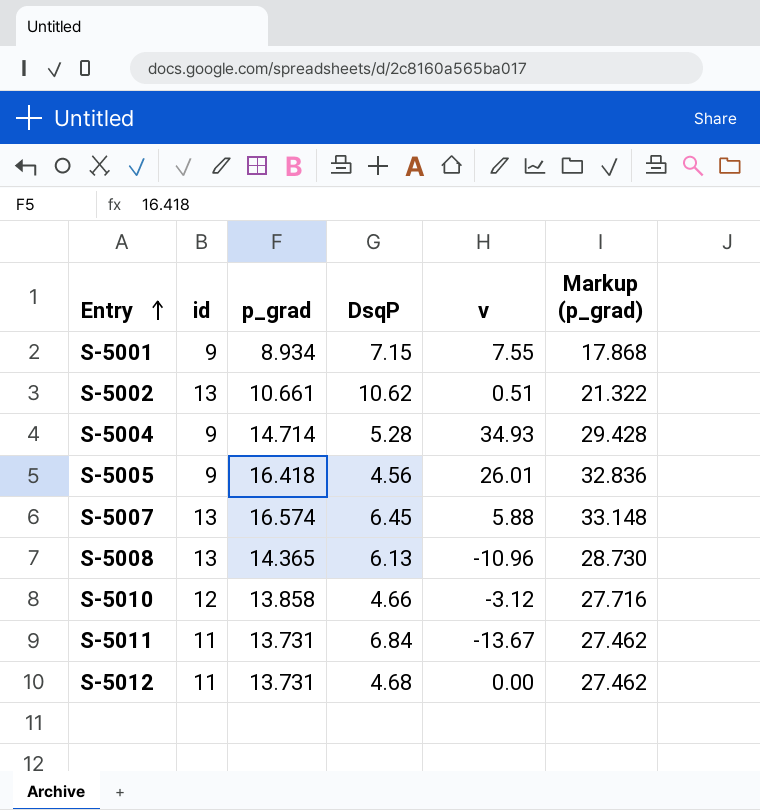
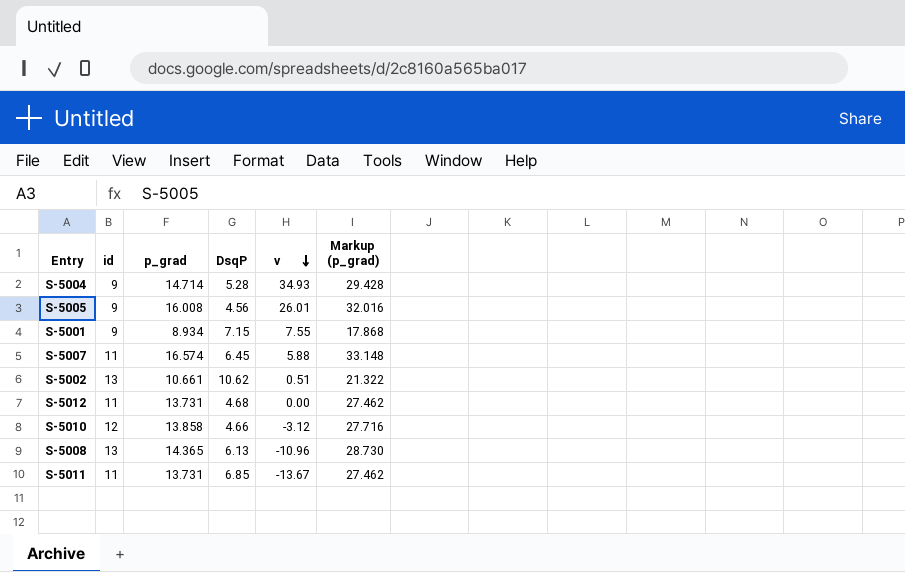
row order: Entry ascending -> v descending
S-5005 | p_grad: 16.418 -> 16.008
S-5005 | Markup (p_grad): 32.836 -> 32.016
S-5007 | id: 13 -> 11
S-5011 | DsqP: 6.84 -> 6.85

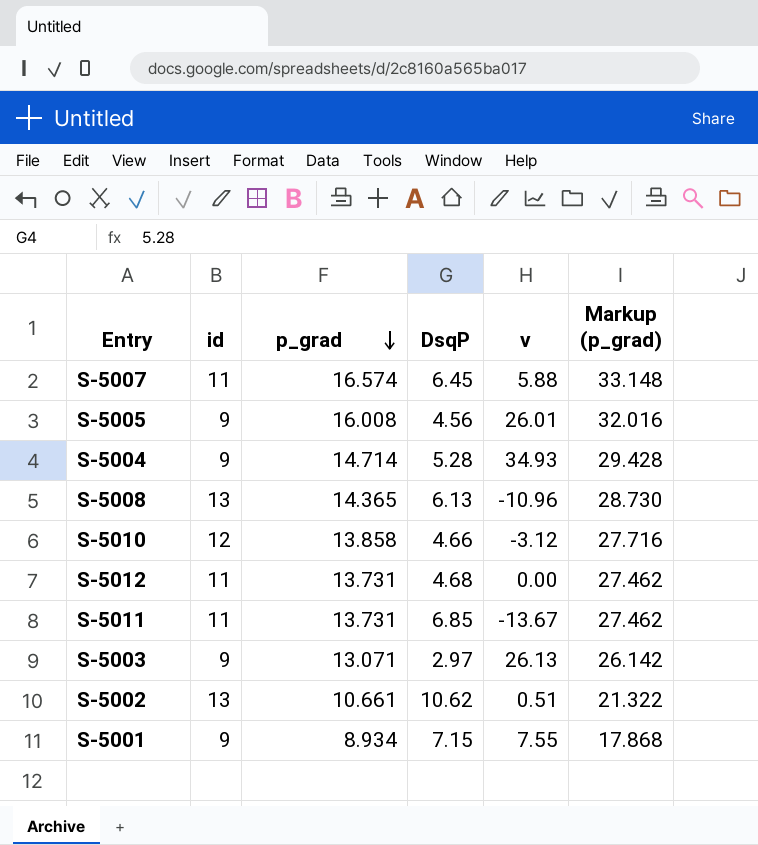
row order: v descending -> p_grad descending
row S-5003: none -> 9 | 13.071 | 2.97 | 26.13 | 26.142

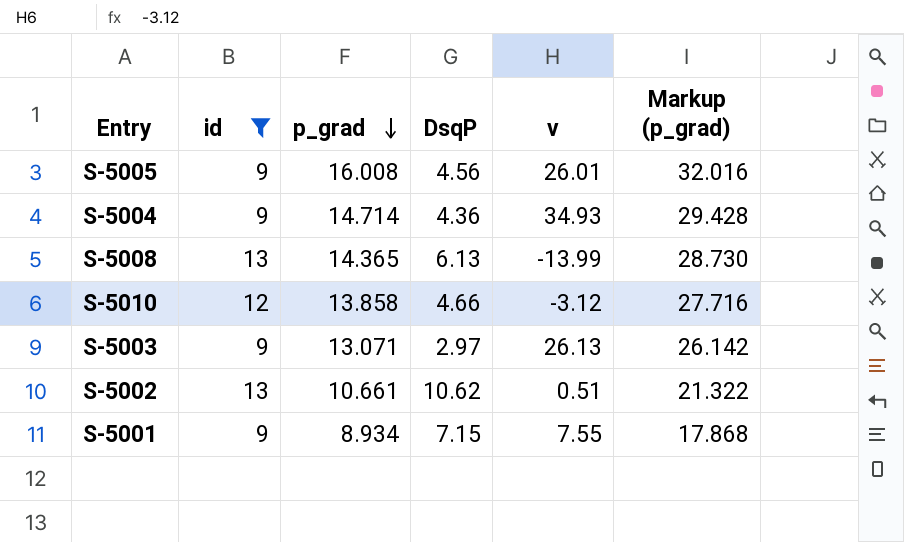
filter: none -> id != 11
S-5004 | DsqP: 5.28 -> 4.36
S-5008 | v: -10.96 -> -13.99

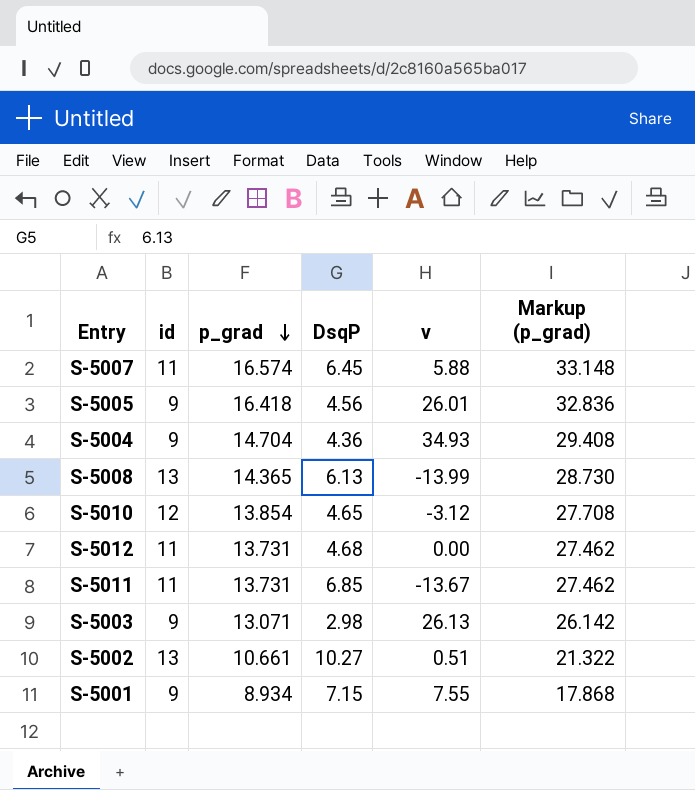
filter: id != 11 -> none
S-5005 | p_grad: 16.008 -> 16.418
S-5005 | Markup (p_grad): 32.016 -> 32.836
S-5004 | p_grad: 14.714 -> 14.704
S-5004 | Markup (p_grad): 29.428 -> 29.408
S-5010 | p_grad: 13.858 -> 13.854
S-5010 | DsqP: 4.66 -> 4.65
S-5010 | Markup (p_grad): 27.716 -> 27.708
S-5003 | DsqP: 2.97 -> 2.98
S-5002 | DsqP: 10.62 -> 10.27

